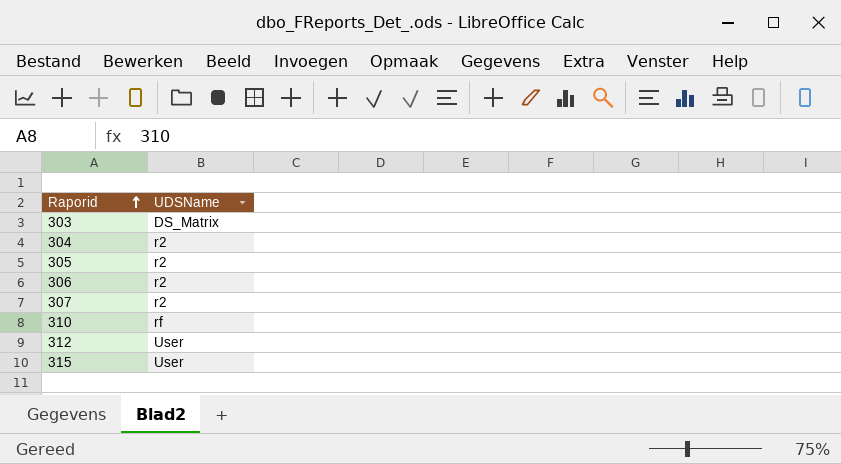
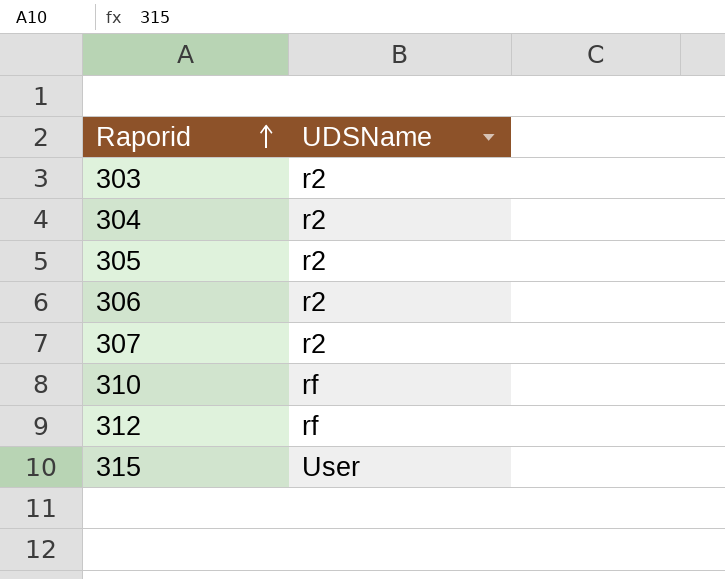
303 | UDSName: DS_Matrix -> r2
312 | UDSName: User -> rf

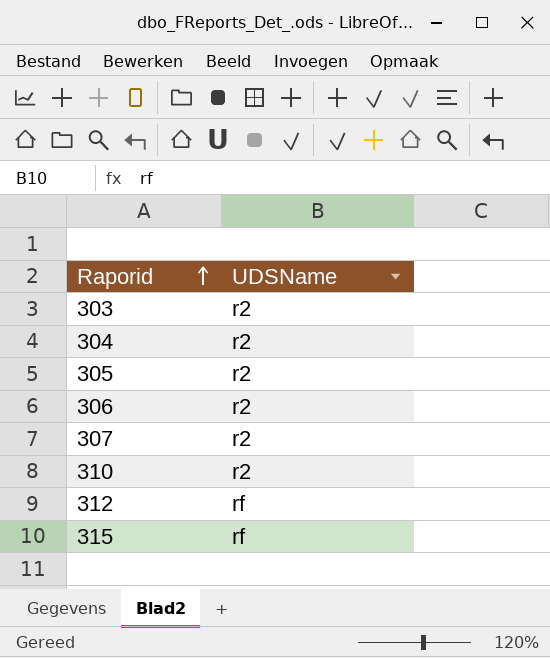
310 | UDSName: rf -> r2
315 | UDSName: User -> rf

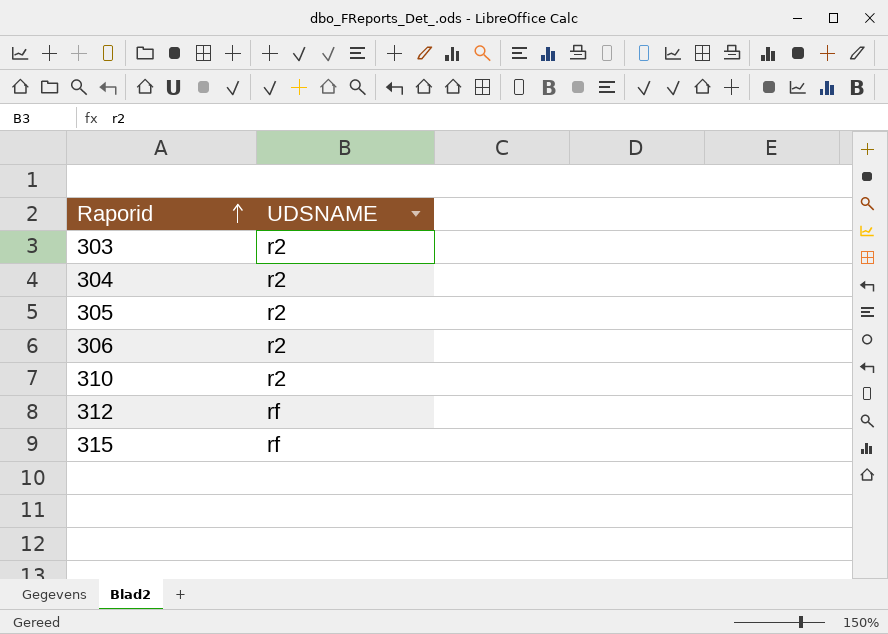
column name: UDSName -> UDSNAME
row 307: r2 -> none

